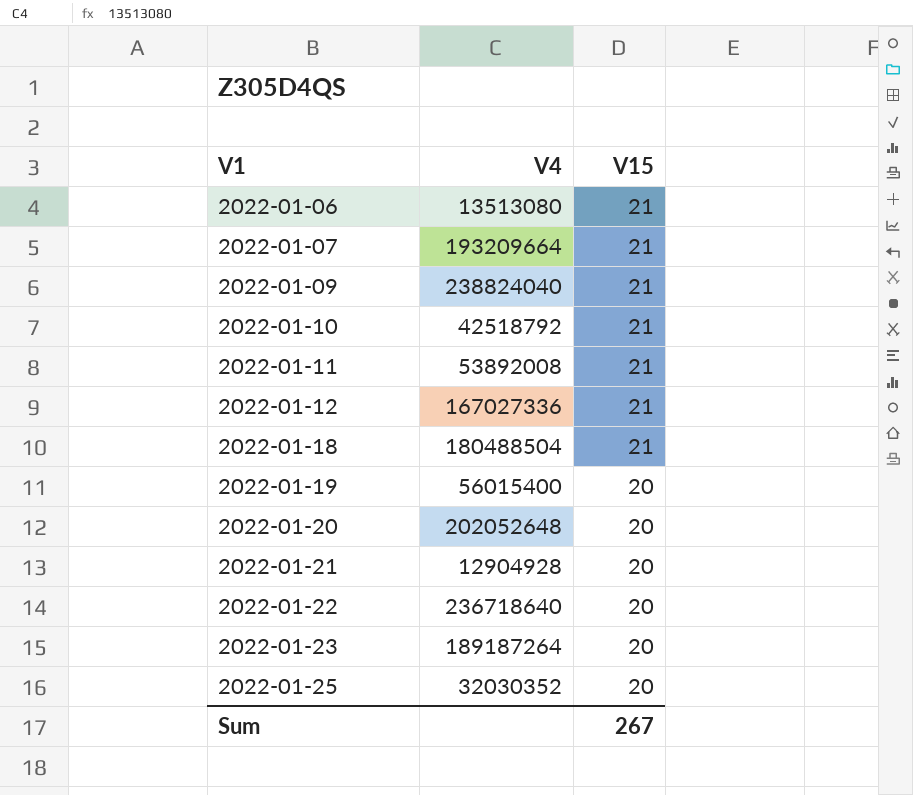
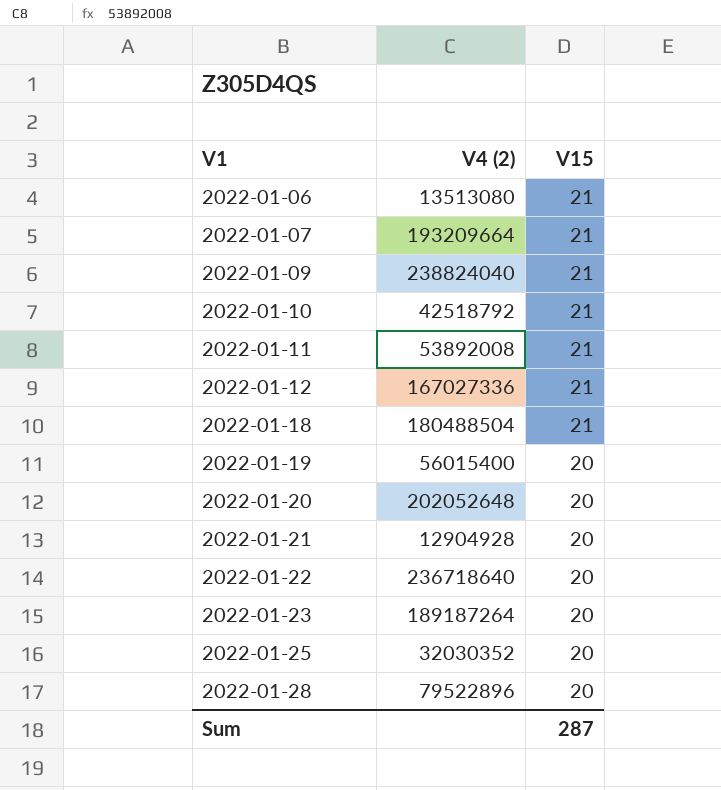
column name: V4 -> V4 (2)
row 2022-01-28: none -> 79522896 | 20
Sum | V15: 267 -> 287

